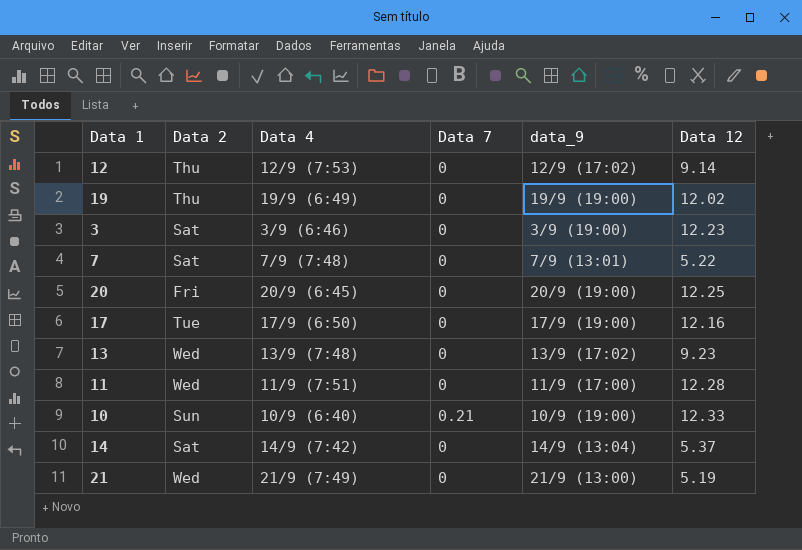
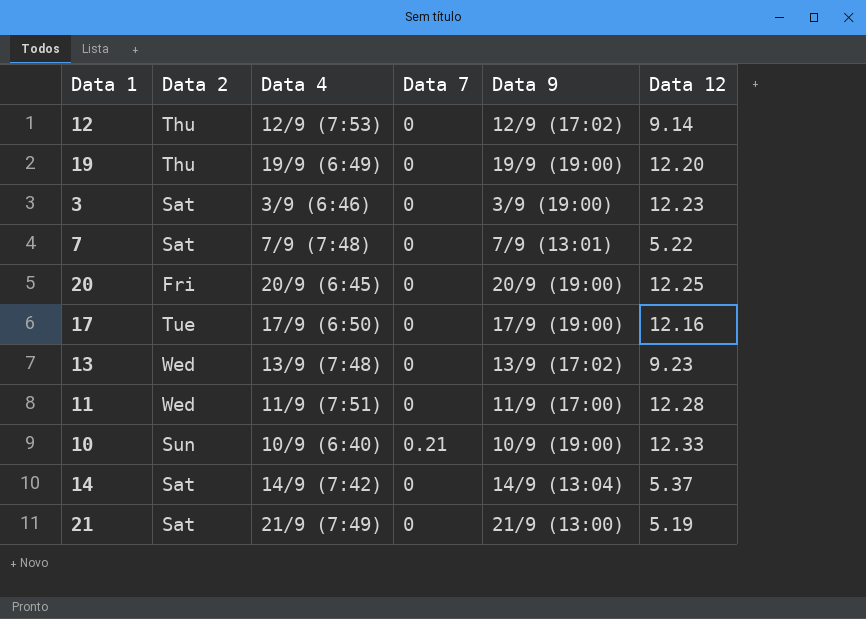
column name: data_9 -> Data 9
19 | Data 12: 12.02 -> 12.20
21 | Data 2: Wed -> Sat

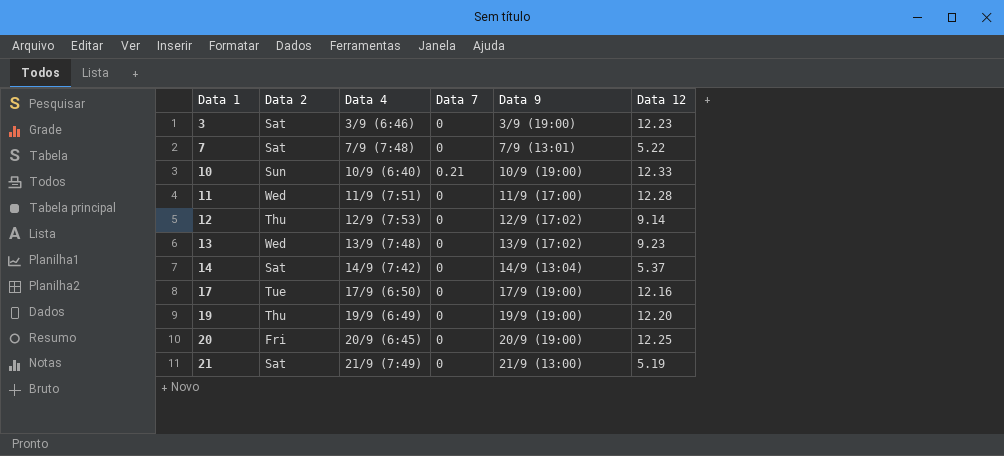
row order: none -> Data 1 ascending

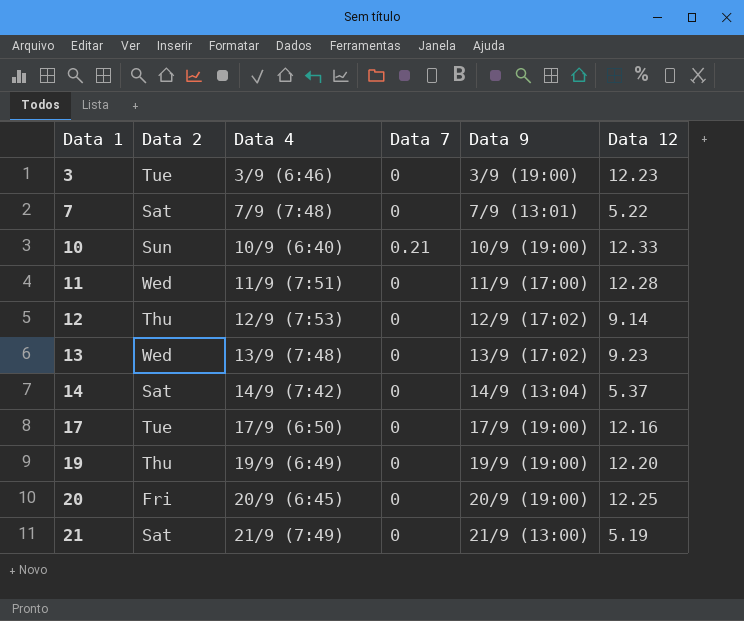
3 | Data 2: Sat -> Tue

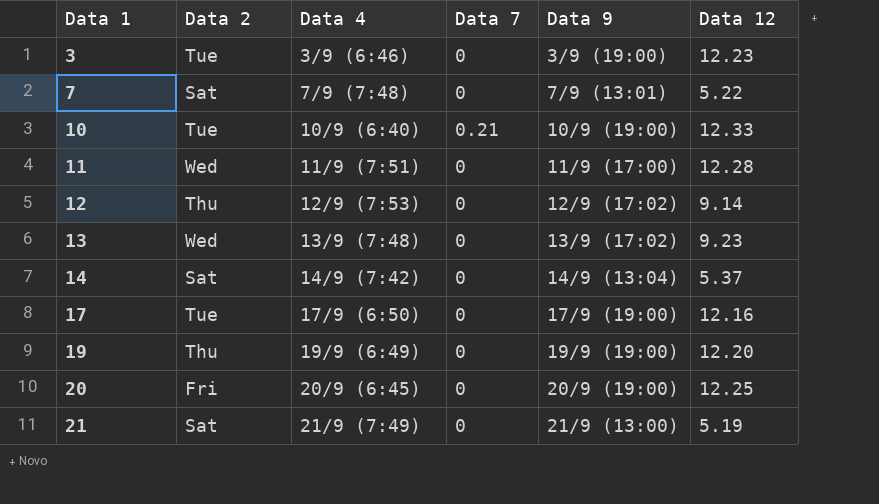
10 | Data 2: Sun -> Tue

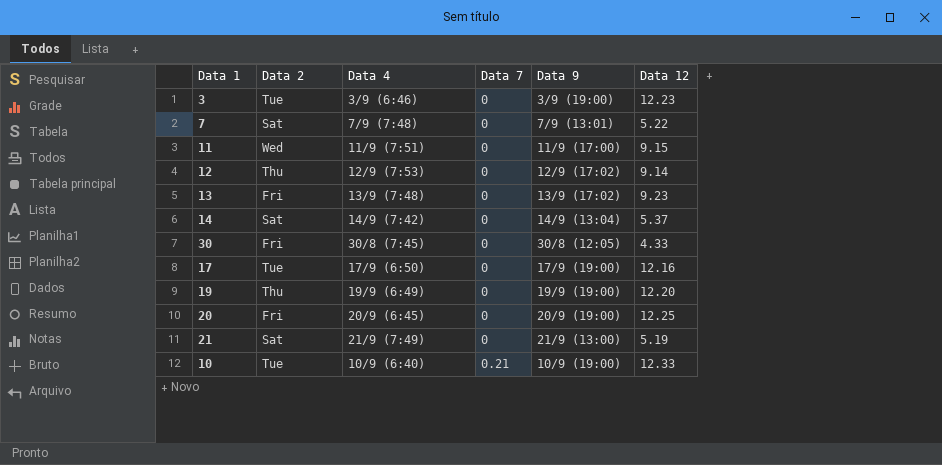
row order: Data 1 ascending -> Data 7 ascending
11 | Data 12: 12.28 -> 9.15
13 | Data 2: Wed -> Fri
row 30: none -> Fri | 30/8 (7:45) | 0 | 30/8 (12:05) | 4.33

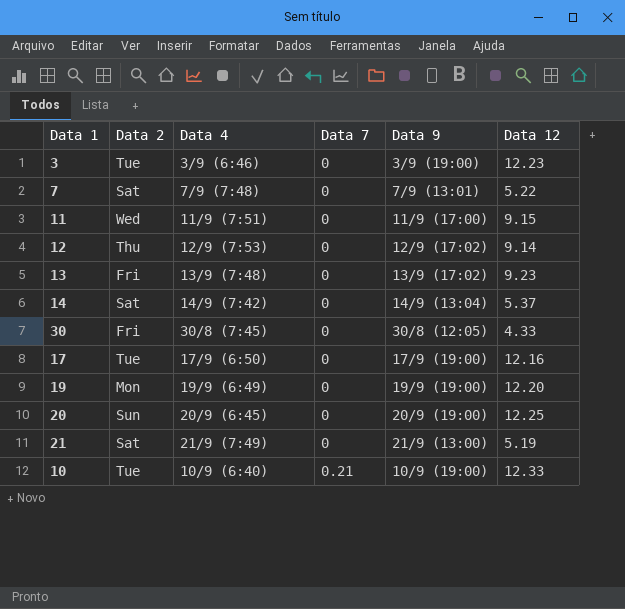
19 | Data 2: Thu -> Mon
20 | Data 2: Fri -> Sun

